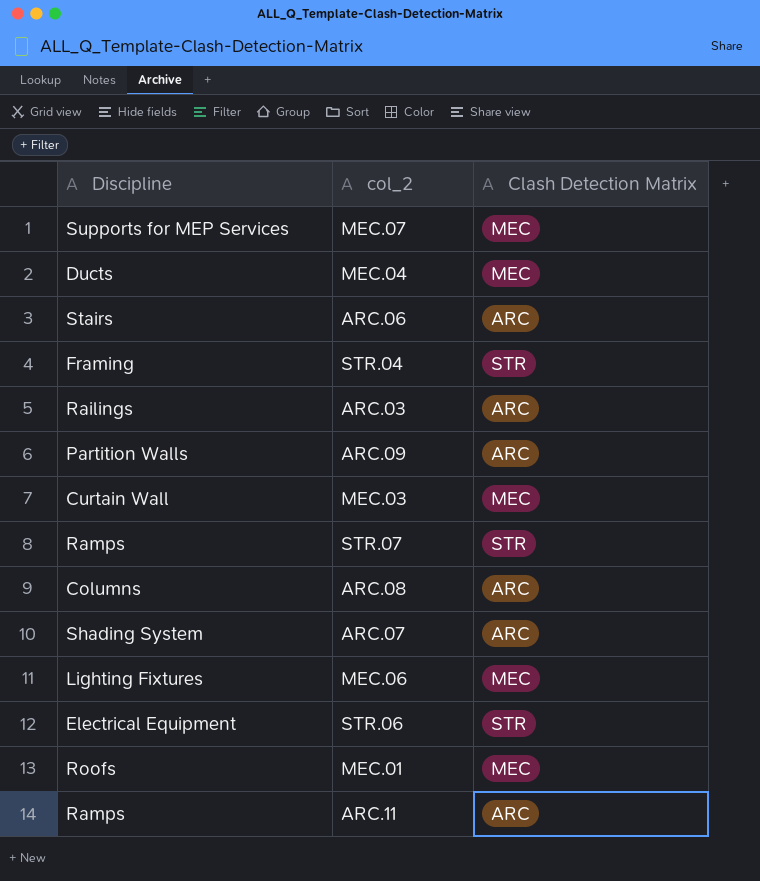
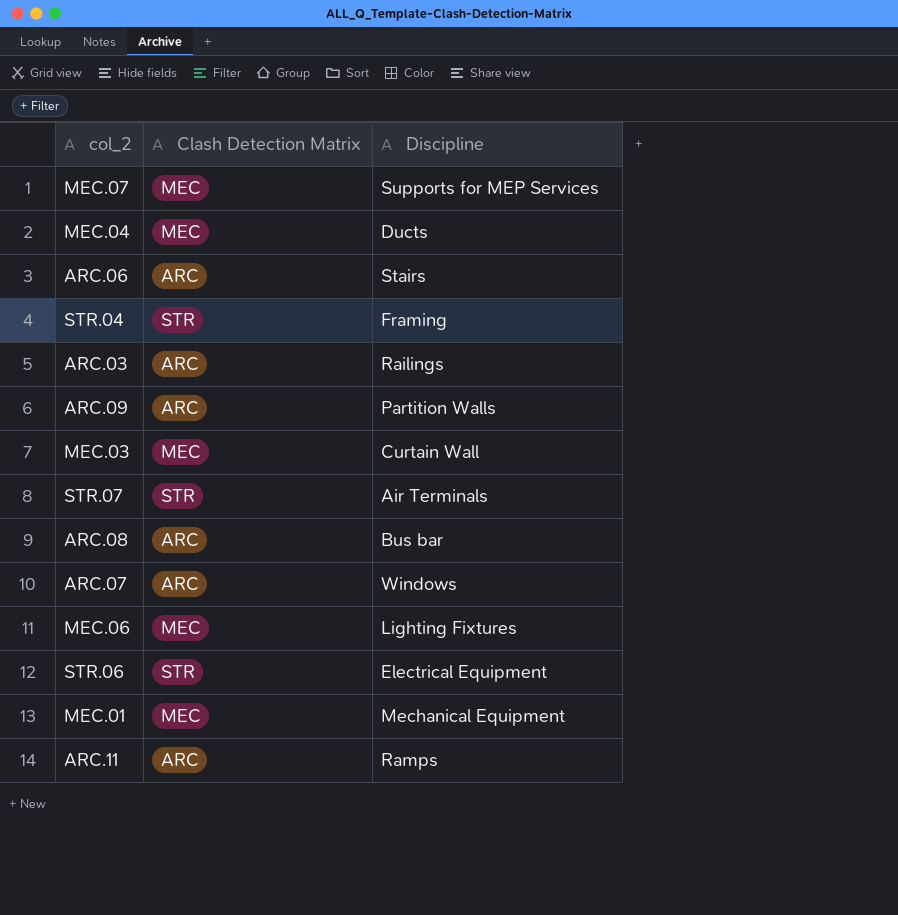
column Discipline | position: 1 -> 3
STR.07 | Discipline: Ramps -> Air Terminals
ARC.08 | Discipline: Columns -> Bus bar
ARC.07 | Discipline: Shading System -> Windows
MEC.01 | Discipline: Roofs -> Mechanical Equipment

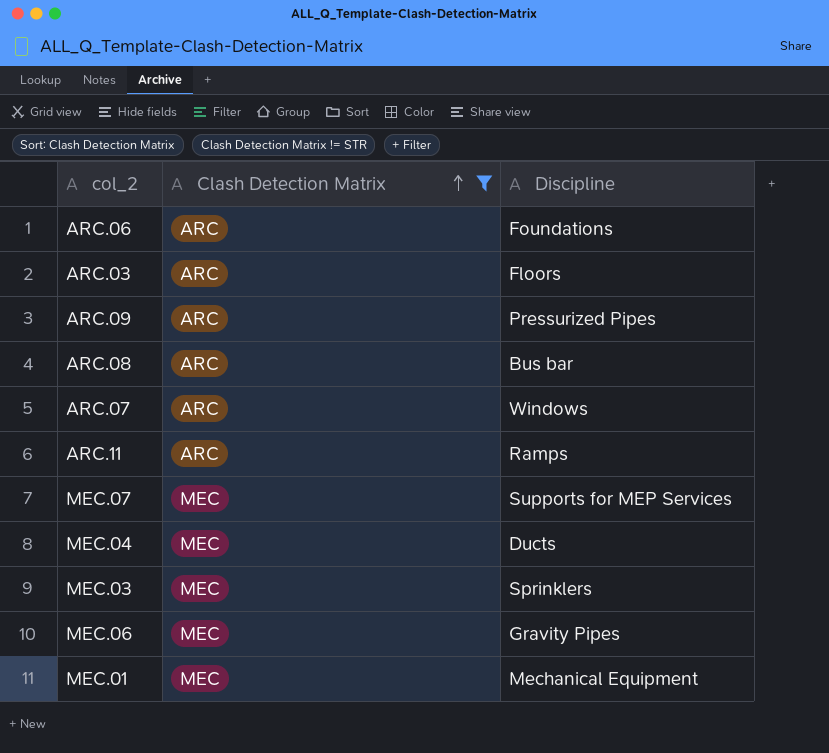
filter: none -> Clash Detection Matrix != STR
row order: none -> Clash Detection Matrix ascending
ARC.06 | Discipline: Stairs -> Foundations
ARC.03 | Discipline: Railings -> Floors
ARC.09 | Discipline: Partition Walls -> Pressurized Pipes
MEC.03 | Discipline: Curtain Wall -> Sprinklers
MEC.06 | Discipline: Lighting Fixtures -> Gravity Pipes

